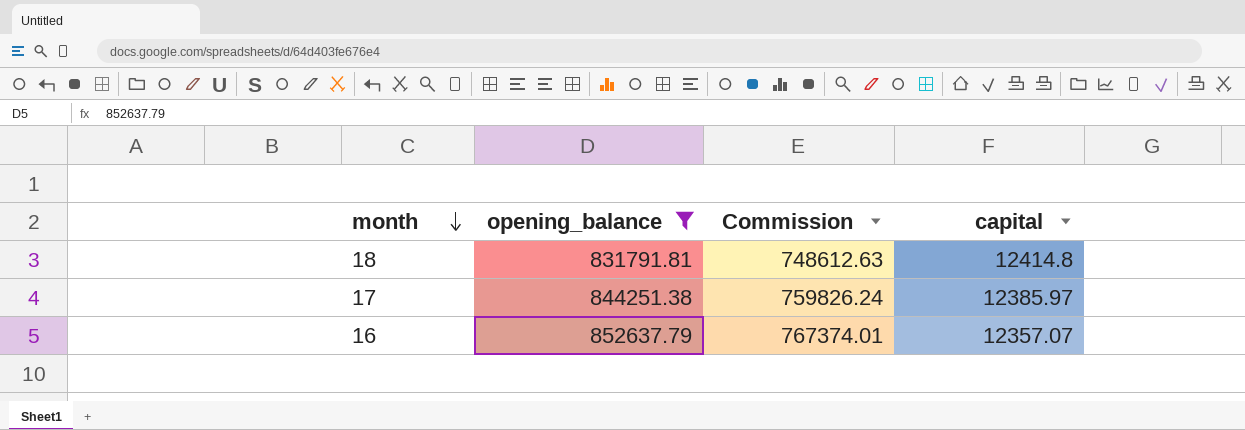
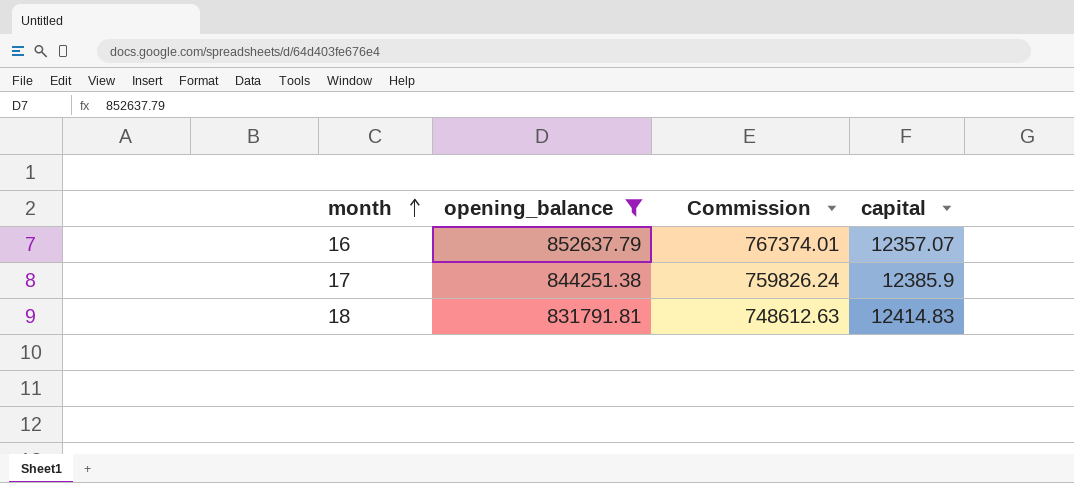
row order: month descending -> month ascending
17 | capital: 12385.97 -> 12385.9
18 | capital: 12414.8 -> 12414.83

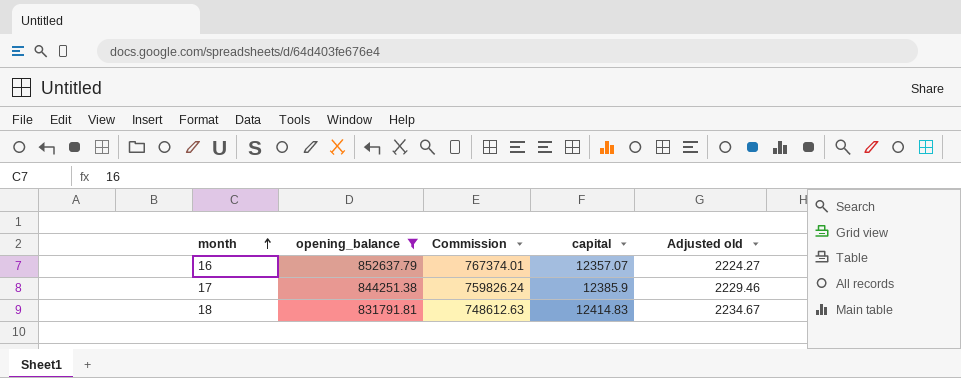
column Adjusted old | formula: none -> [capital] * 0.18

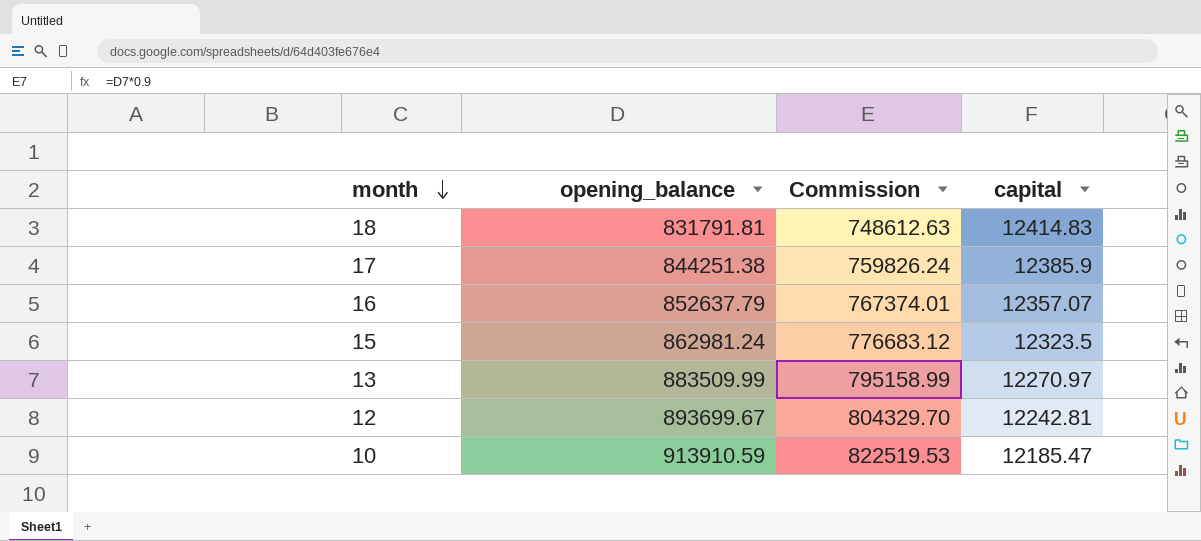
filter: opening_balance <= 852637.79 -> none
row order: month ascending -> month descending
column Adjusted old | formula: [capital] * 0.18 -> none

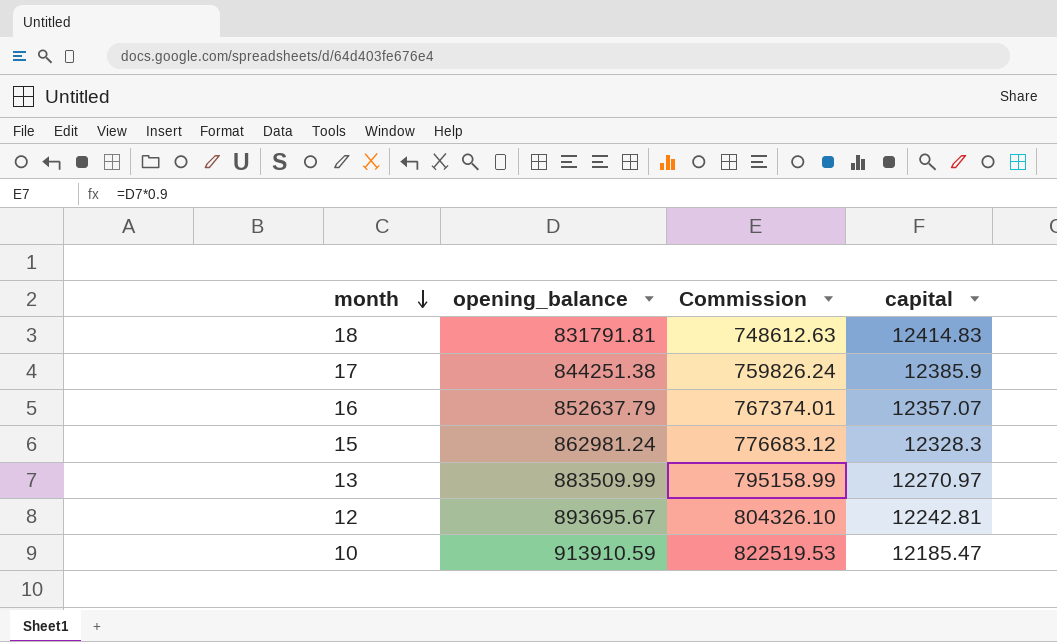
15 | capital: 12323.5 -> 12328.3
12 | opening_balance: 893699.67 -> 893695.67
12 | Commission: 804329.70 -> 804326.10

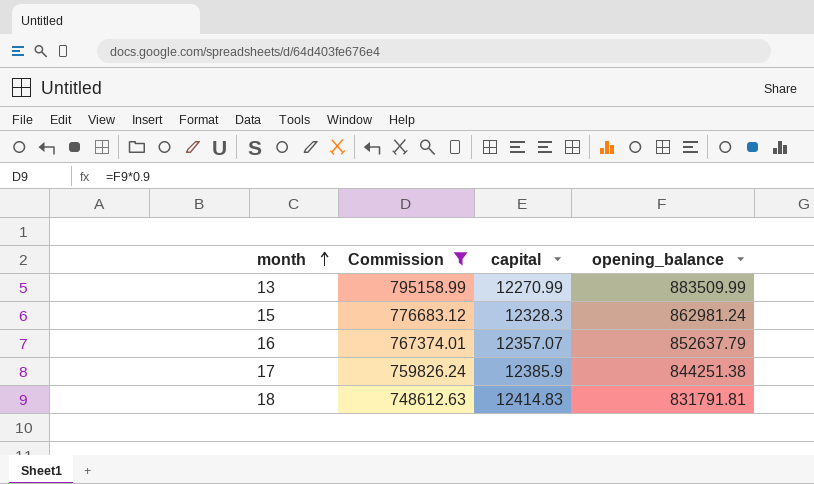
filter: none -> Commission <= 795158.99
row order: month descending -> month ascending
column opening_balance | position: 2 -> 4
13 | capital: 12270.97 -> 12270.99

